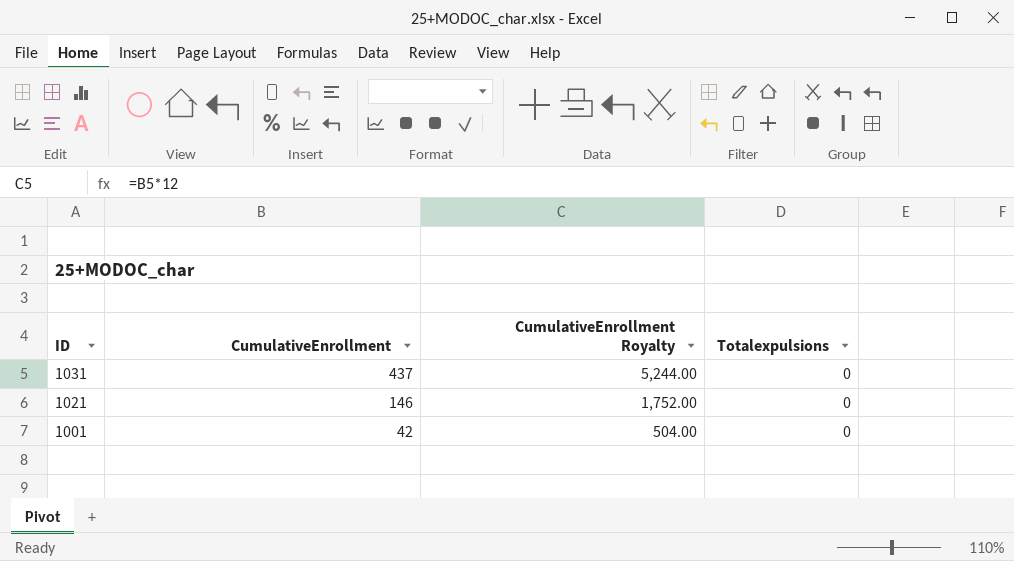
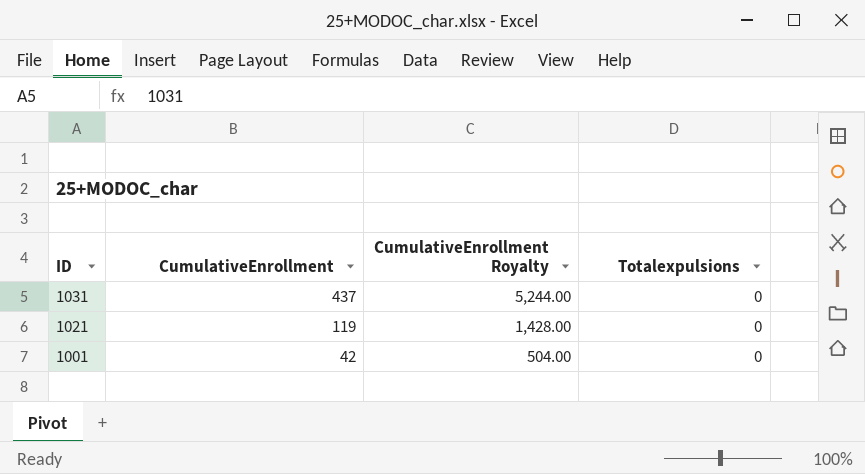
1021 | CumulativeEnrollment: 146 -> 119
1021 | CumulativeEnrollment Royalty: 1,752.00 -> 1,428.00

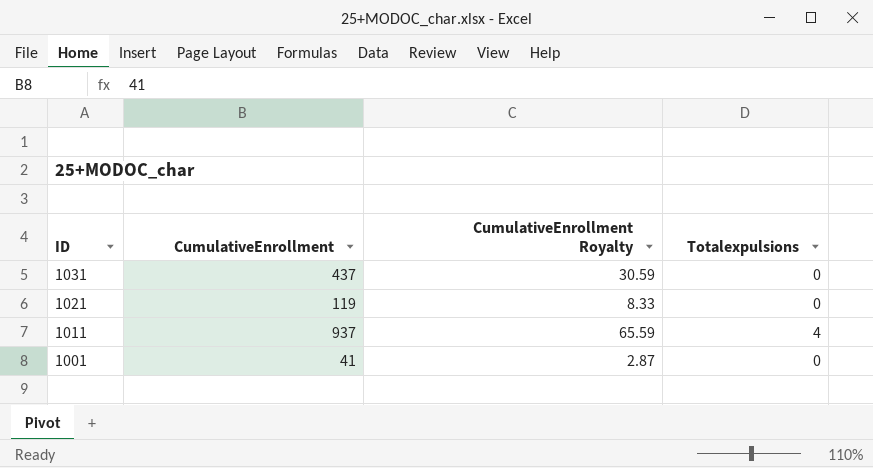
column CumulativeEnrollment Royalty | formula: [CumulativeEnrollment] * 12 -> [CumulativeEnrollment] * 0.07
row 1011: none -> 937 | 65.59 | 4
1001 | CumulativeEnrollment: 42 -> 41

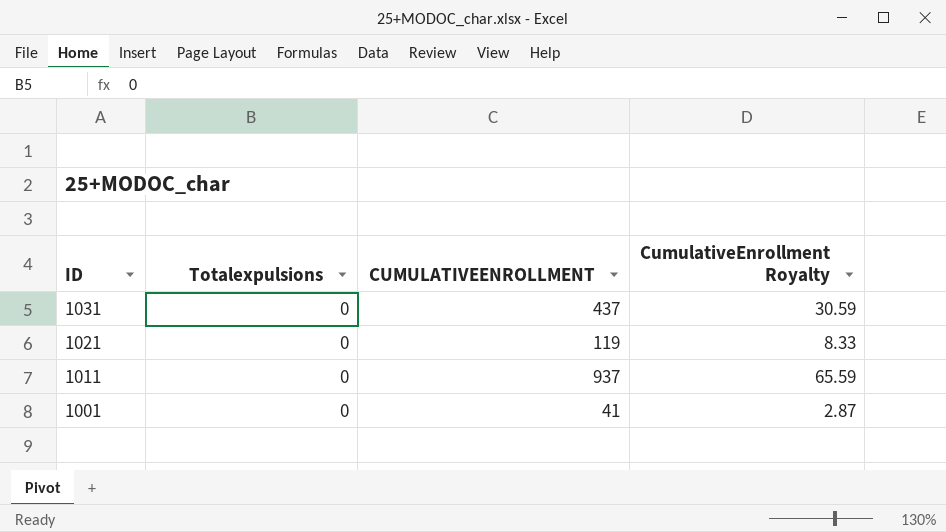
column Totalexpulsions | position: 4 -> 2
column name: CumulativeEnrollment -> CUMULATIVEENROLLMENT
1011 | Totalexpulsions: 4 -> 0

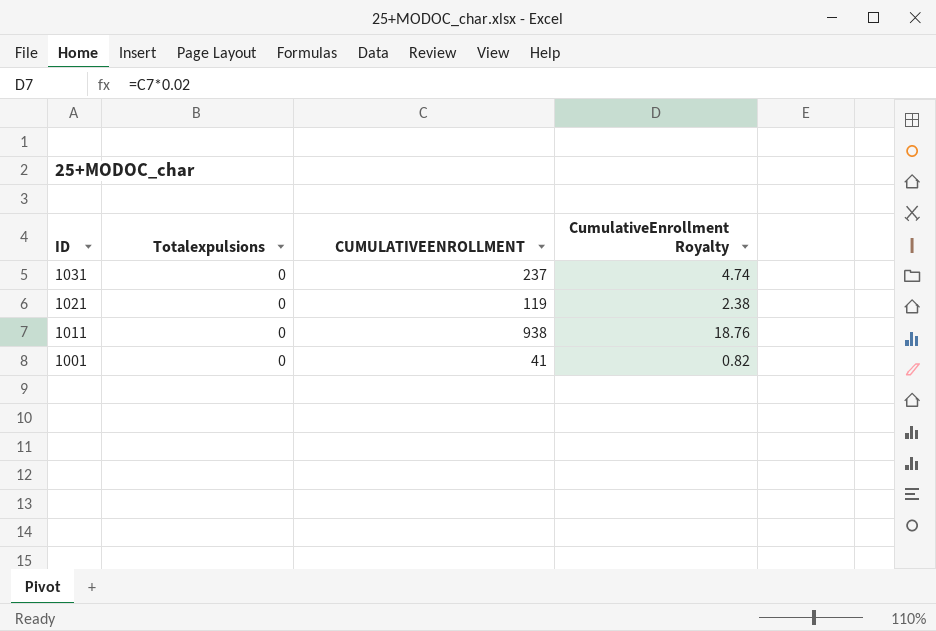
column CumulativeEnrollment Royalty | formula: [CUMULATIVEENROLLMENT] * 0.07 -> [CUMULATIVEENROLLMENT] * 0.02
1031 | CUMULATIVEENROLLMENT: 437 -> 237
1011 | CUMULATIVEENROLLMENT: 937 -> 938

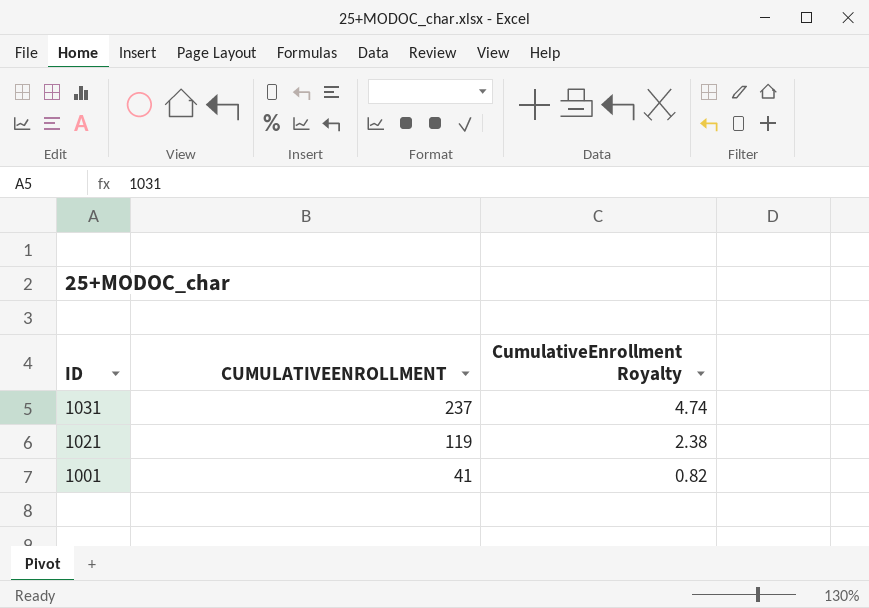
column Totalexpulsions | position: 2 -> none
row 1011: 0 | 938 | 18.76 -> none

